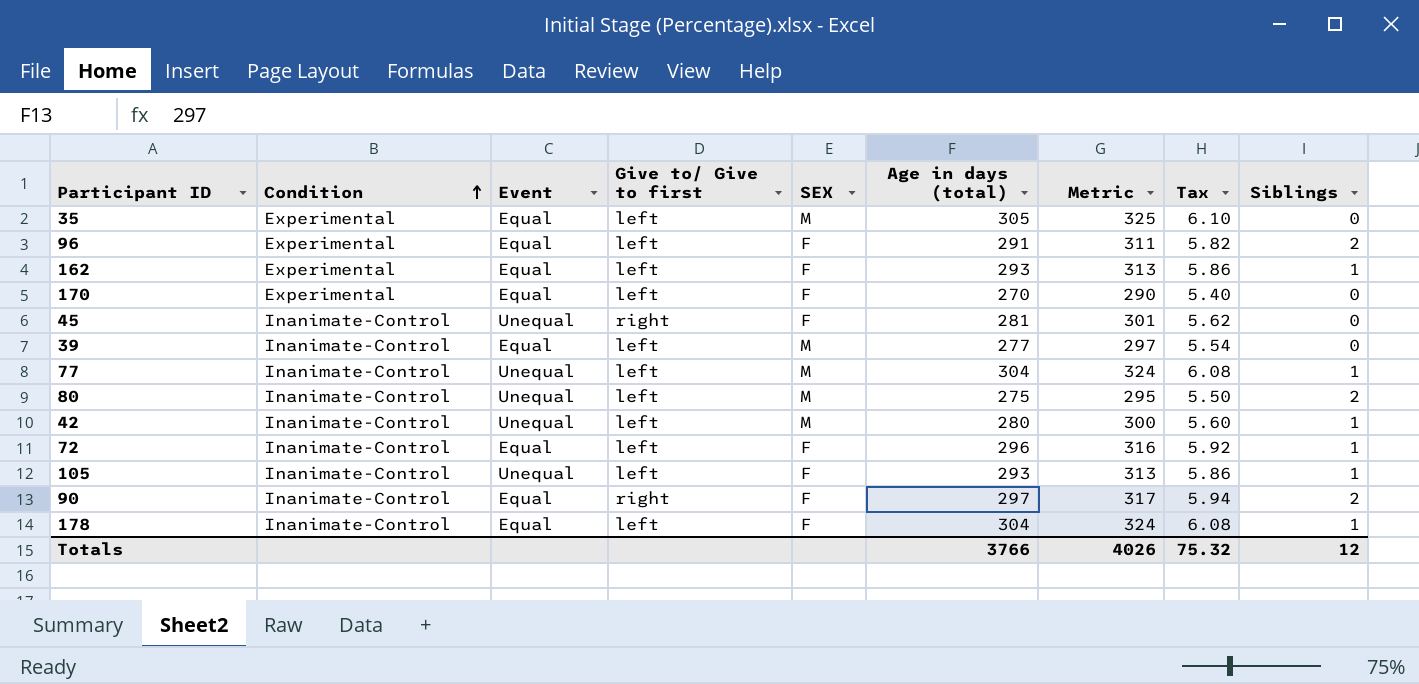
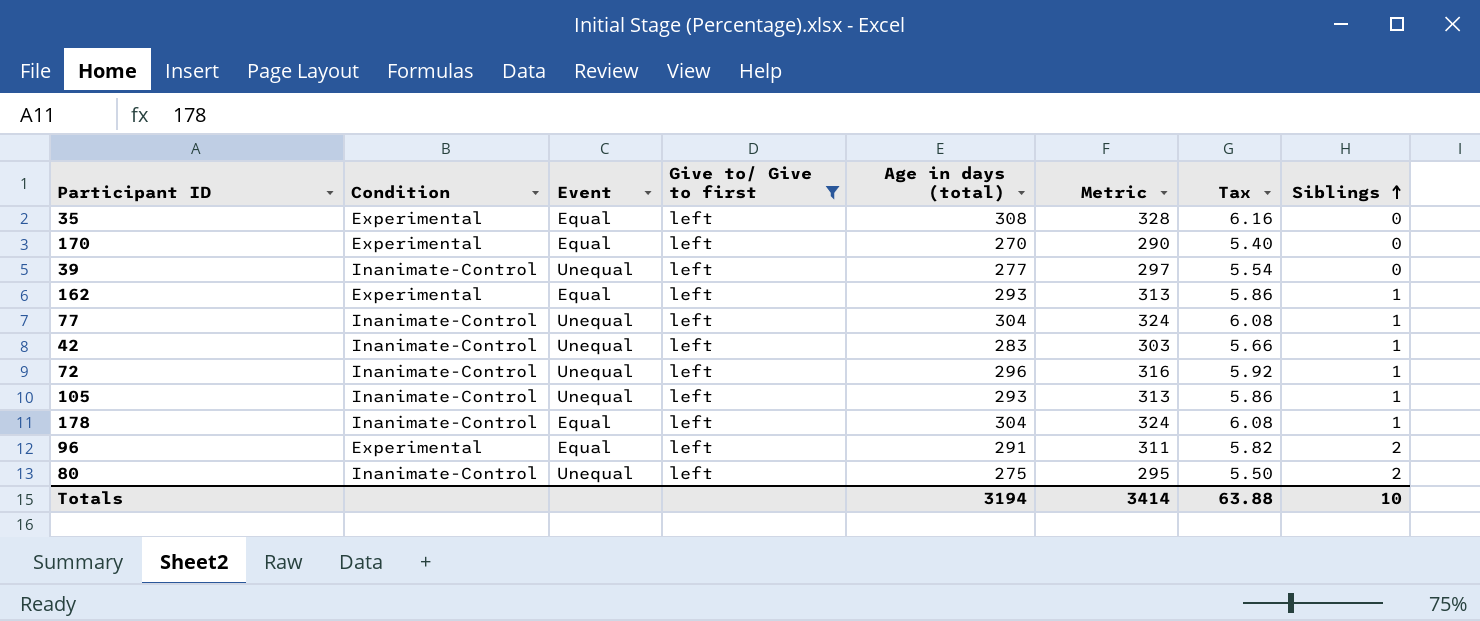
filter: none -> Give to/ Give to first = left
row order: Condition ascending -> Siblings ascending
column SEX | position: 5 -> none
35 | Age in days (total): 305 -> 308
35 | Metric: 325 -> 328
35 | Tax: 6.10 -> 6.16
39 | Event: Equal -> Unequal
42 | Age in days (total): 280 -> 283
42 | Metric: 300 -> 303
42 | Tax: 5.60 -> 5.66
72 | Event: Equal -> Unequal
Totals | Age in days (total): 3766 -> 3194
Totals | Metric: 4026 -> 3414
Totals | Tax: 75.32 -> 63.88
Totals | Siblings: 12 -> 10

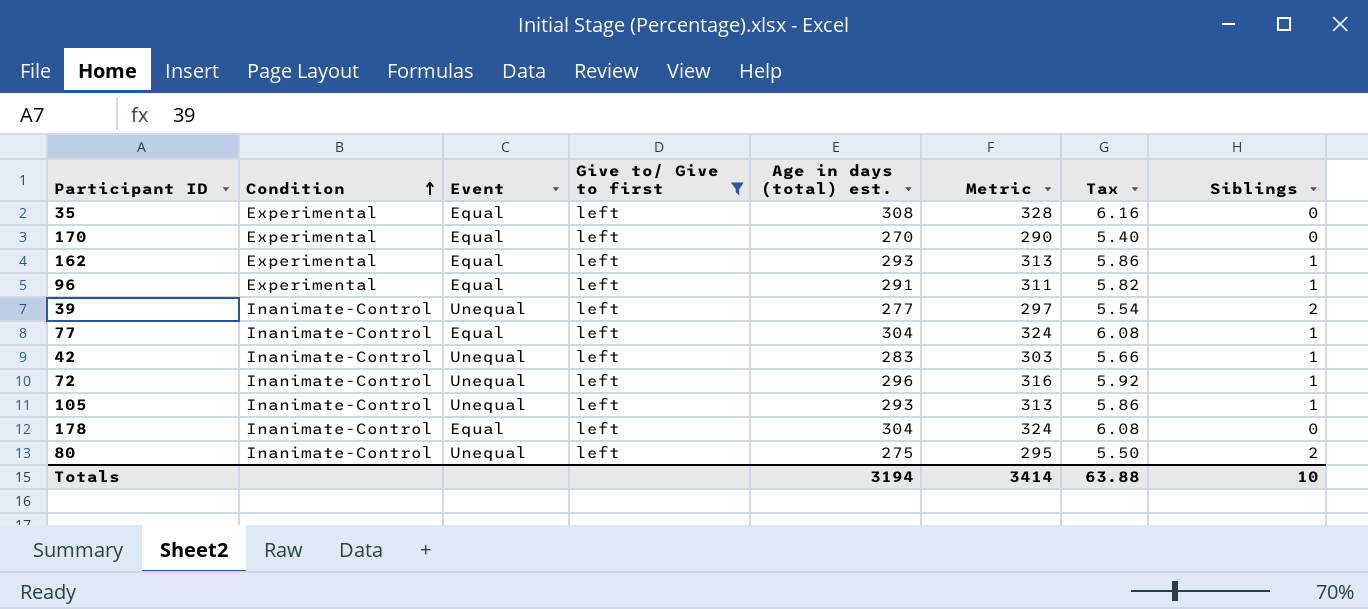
row order: Siblings ascending -> Condition ascending
column name: Age in days (total) -> Age in days (total) est.
96 | Siblings: 2 -> 1
39 | Siblings: 0 -> 2
77 | Event: Unequal -> Equal
178 | Siblings: 1 -> 0

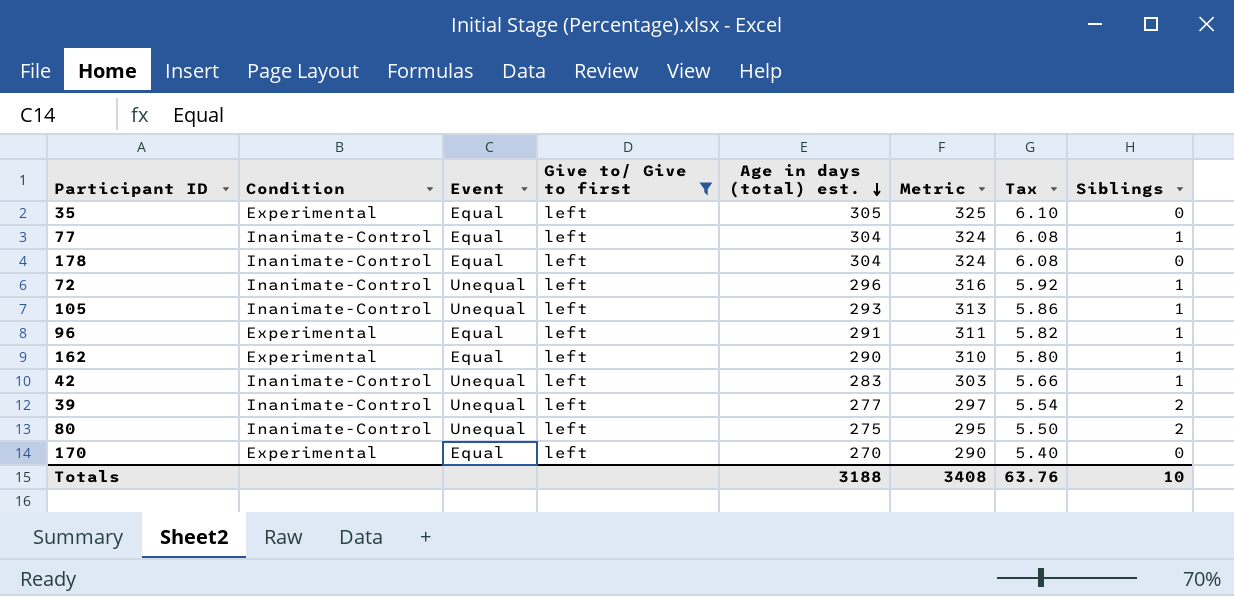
row order: Condition ascending -> Age in days (total) est. descending
35 | Age in days (total) est.: 308 -> 305
35 | Metric: 328 -> 325
35 | Tax: 6.16 -> 6.10
162 | Age in days (total) est.: 293 -> 290
162 | Metric: 313 -> 310
162 | Tax: 5.86 -> 5.80
Totals | Age in days (total) est.: 3194 -> 3188
Totals | Metric: 3414 -> 3408
Totals | Tax: 63.88 -> 63.76

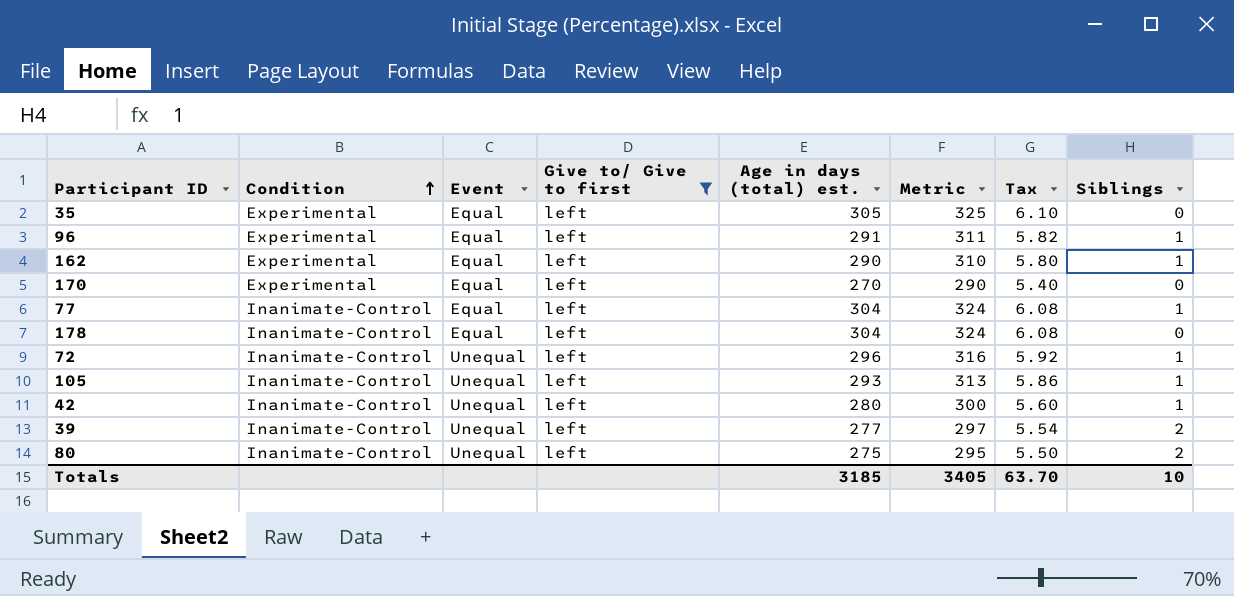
row order: Age in days (total) est. descending -> Condition ascending
42 | Age in days (total) est.: 283 -> 280
42 | Metric: 303 -> 300
42 | Tax: 5.66 -> 5.60
Totals | Age in days (total) est.: 3188 -> 3185
Totals | Metric: 3408 -> 3405
Totals | Tax: 63.76 -> 63.70

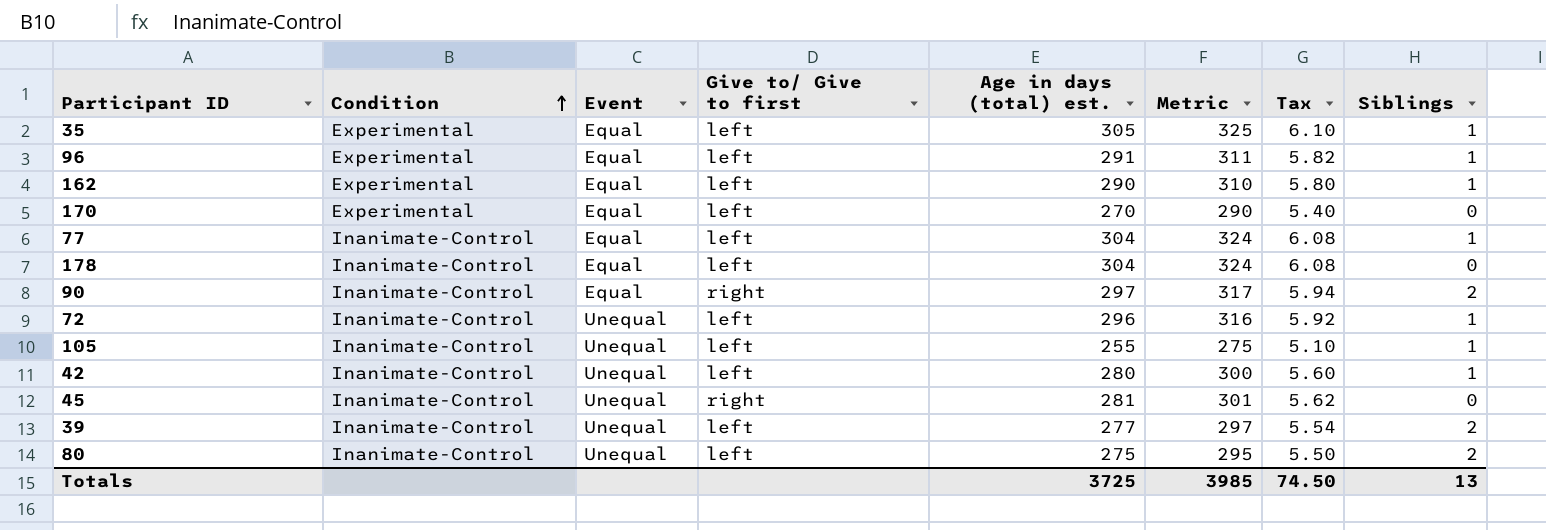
filter: Give to/ Give to first = left -> none
35 | Siblings: 0 -> 1
105 | Age in days (total) est.: 293 -> 255
105 | Metric: 313 -> 275
105 | Tax: 5.86 -> 5.10
Totals | Age in days (total) est.: 3185 -> 3725
Totals | Metric: 3405 -> 3985
Totals | Tax: 63.70 -> 74.50
Totals | Siblings: 10 -> 13

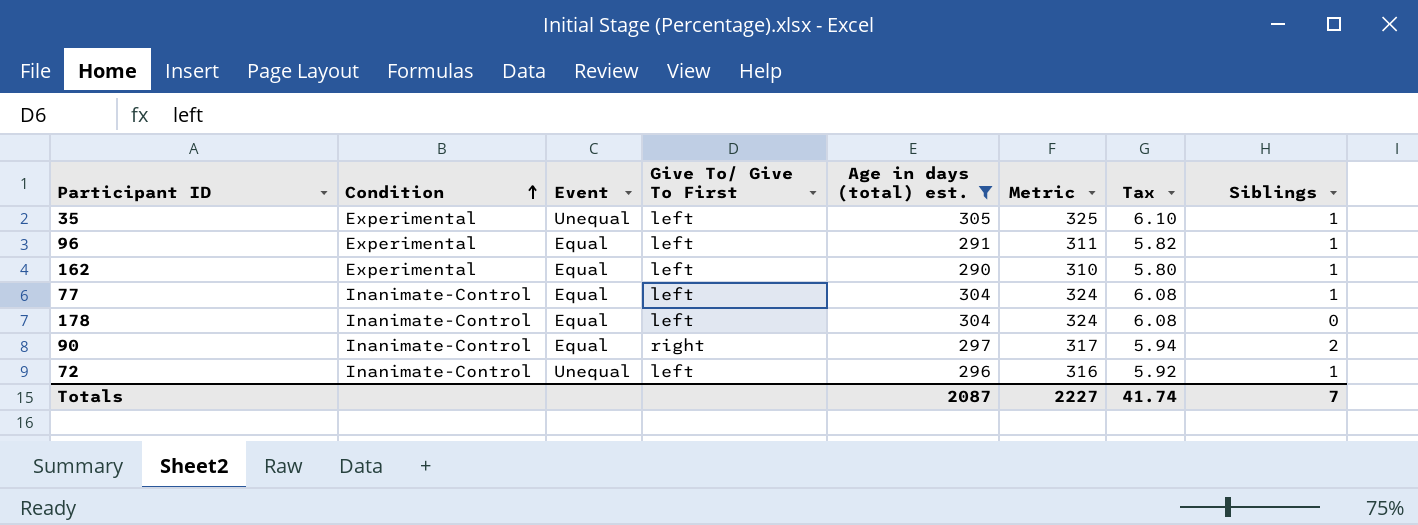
filter: none -> Age in days (total) est. >= 290
column name: Give to/ Give to first -> Give To/ Give To First
35 | Event: Equal -> Unequal
Totals | Age in days (total) est.: 3725 -> 2087
Totals | Metric: 3985 -> 2227
Totals | Tax: 74.50 -> 41.74
Totals | Siblings: 13 -> 7

